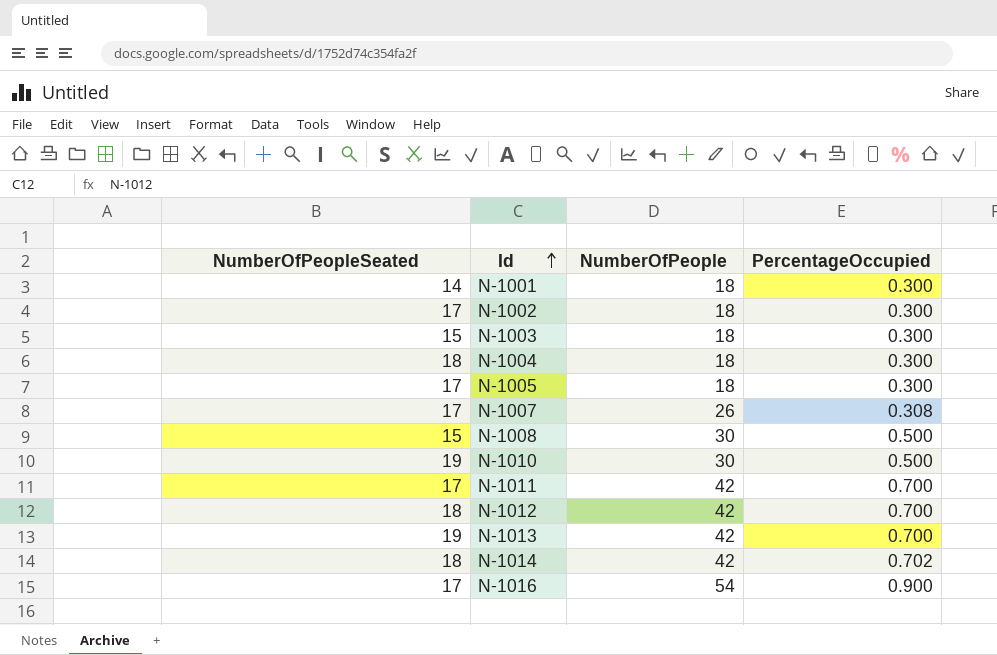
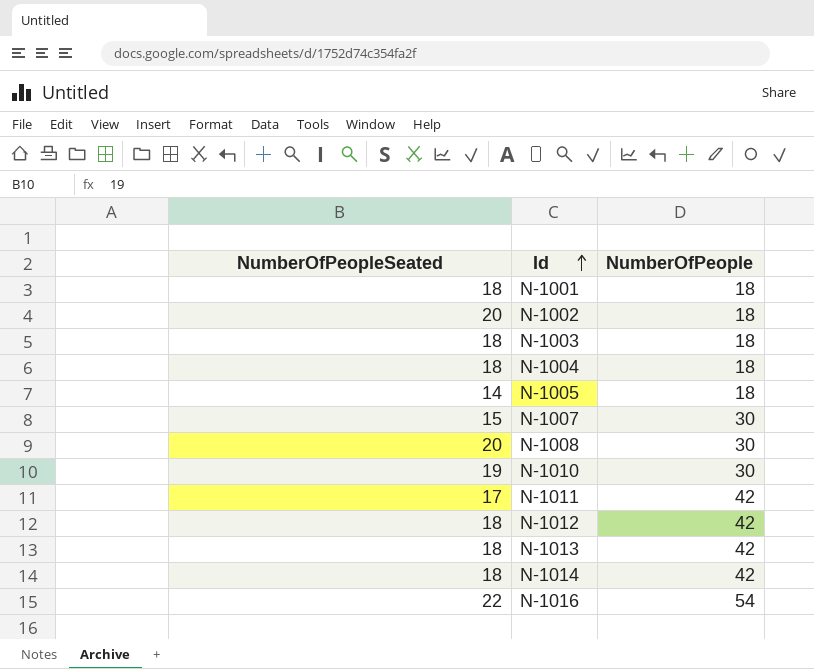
column PercentageOccupied | position: 4 -> none
N-1001 | NumberOfPeopleSeated: 14 -> 18
N-1002 | NumberOfPeopleSeated: 17 -> 20
N-1003 | NumberOfPeopleSeated: 15 -> 18
N-1005 | NumberOfPeopleSeated: 17 -> 14
N-1007 | NumberOfPeopleSeated: 17 -> 15
N-1007 | NumberOfPeople: 26 -> 30
N-1008 | NumberOfPeopleSeated: 15 -> 20
N-1013 | NumberOfPeopleSeated: 19 -> 18
N-1016 | NumberOfPeopleSeated: 17 -> 22

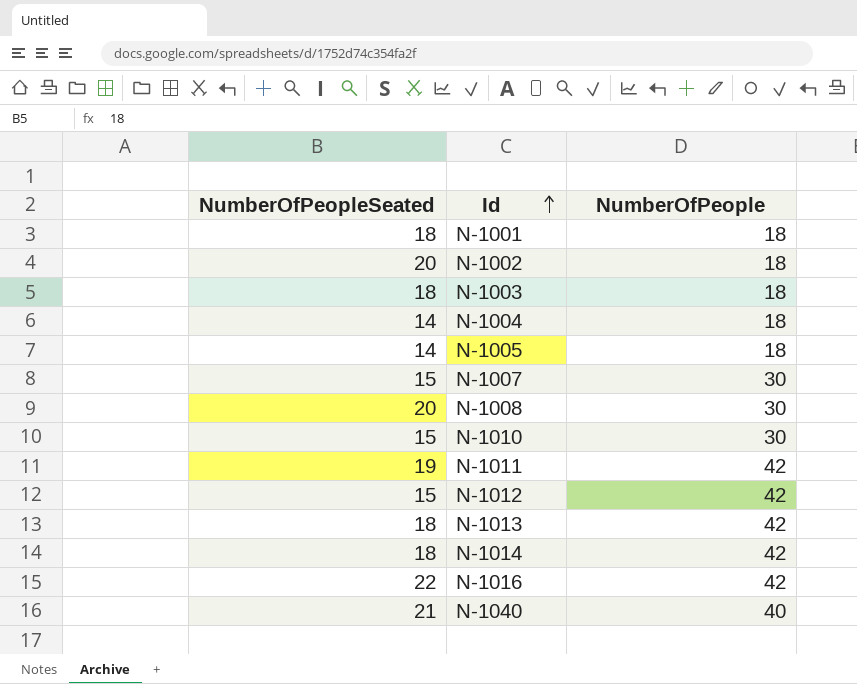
N-1004 | NumberOfPeopleSeated: 18 -> 14
N-1010 | NumberOfPeopleSeated: 19 -> 15
N-1011 | NumberOfPeopleSeated: 17 -> 19
N-1012 | NumberOfPeopleSeated: 18 -> 15
N-1016 | NumberOfPeople: 54 -> 42
row N-1040: none -> 21 | 40

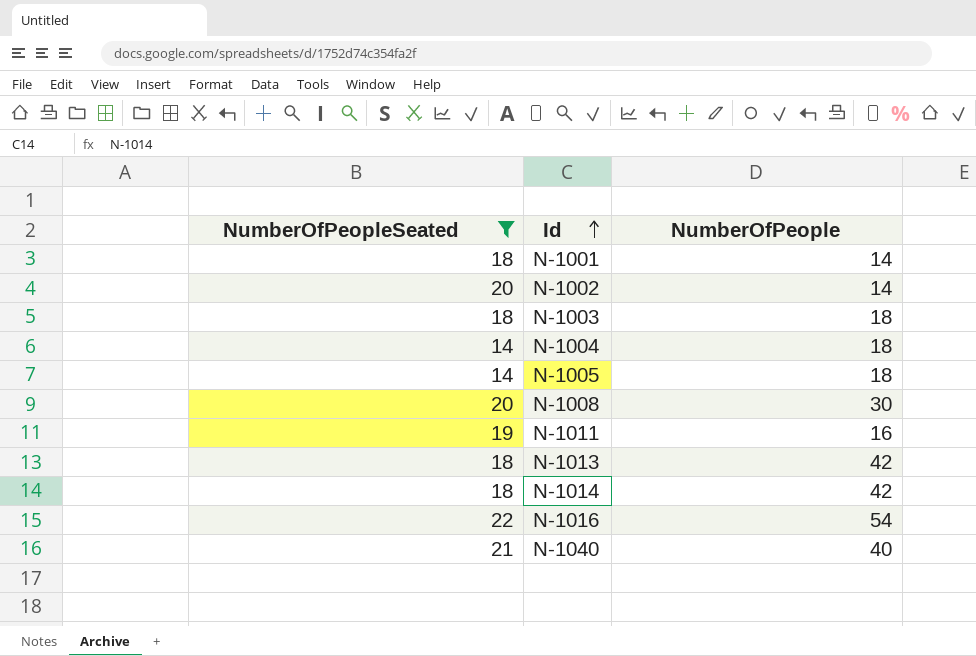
filter: none -> NumberOfPeopleSeated != 15
N-1001 | NumberOfPeople: 18 -> 14
N-1002 | NumberOfPeople: 18 -> 14
N-1011 | NumberOfPeople: 42 -> 16
N-1016 | NumberOfPeople: 42 -> 54

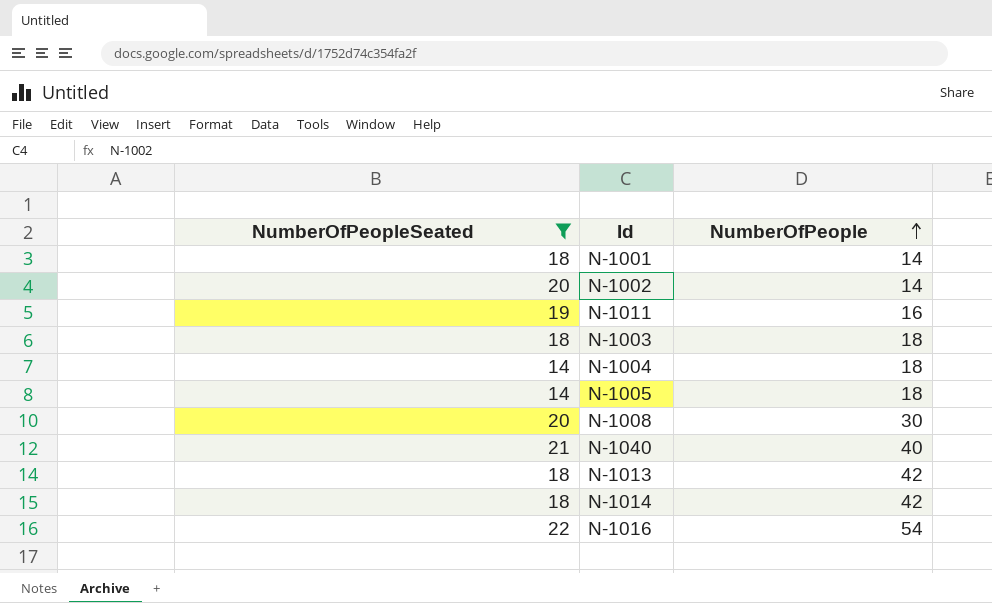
row order: Id ascending -> NumberOfPeople ascending

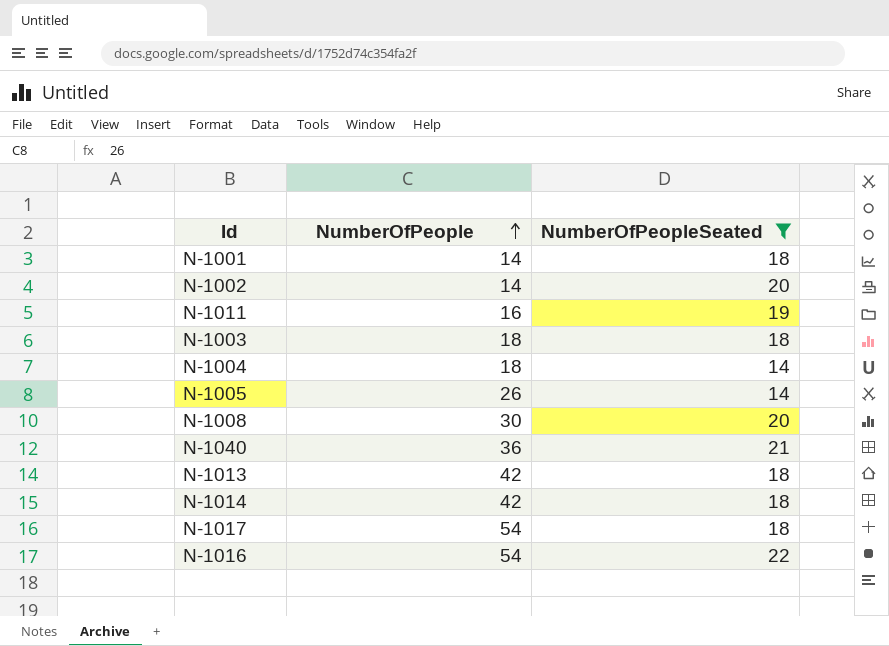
column NumberOfPeopleSeated | position: 1 -> 3
N-1005 | NumberOfPeople: 18 -> 26
N-1040 | NumberOfPeople: 40 -> 36
row N-1017: none -> 54 | 18

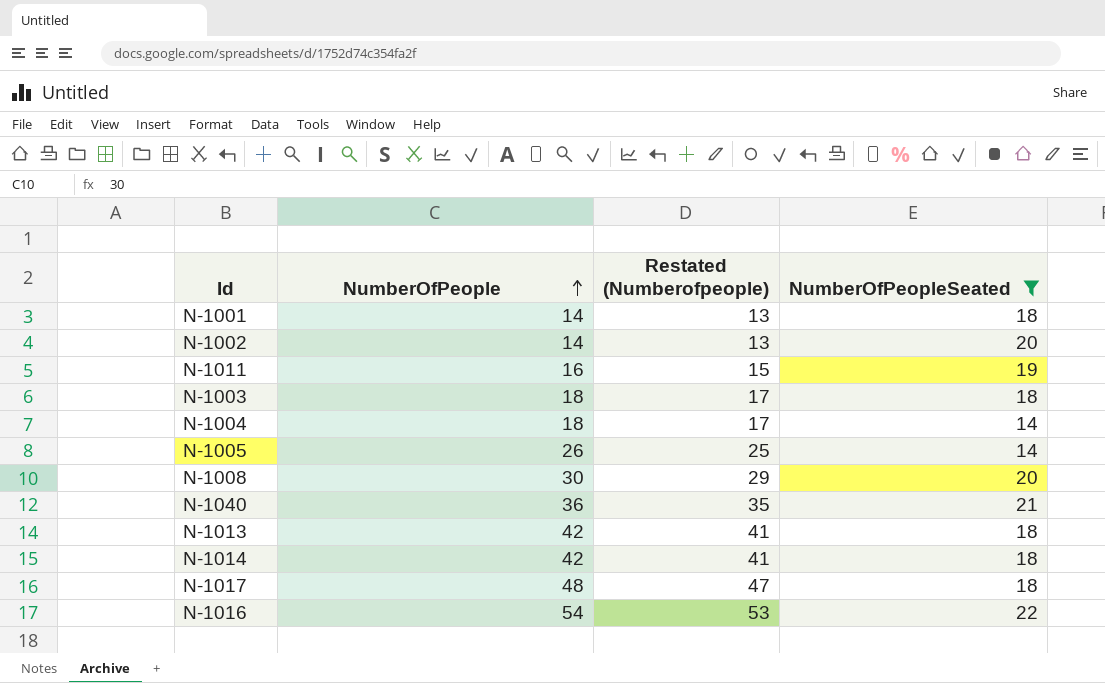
column Restated (Numberofpeople) | formula: none -> [NumberOfPeople] - 1
N-1017 | NumberOfPeople: 54 -> 48

